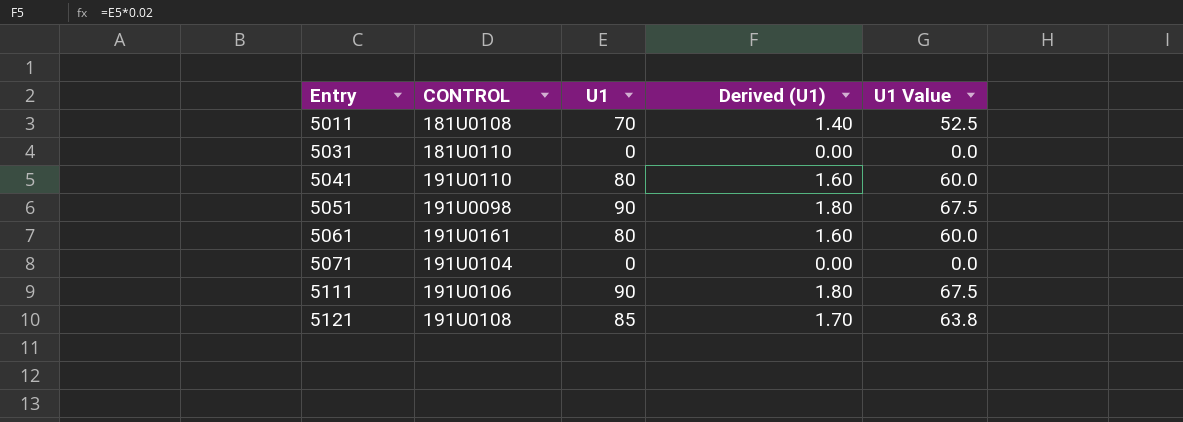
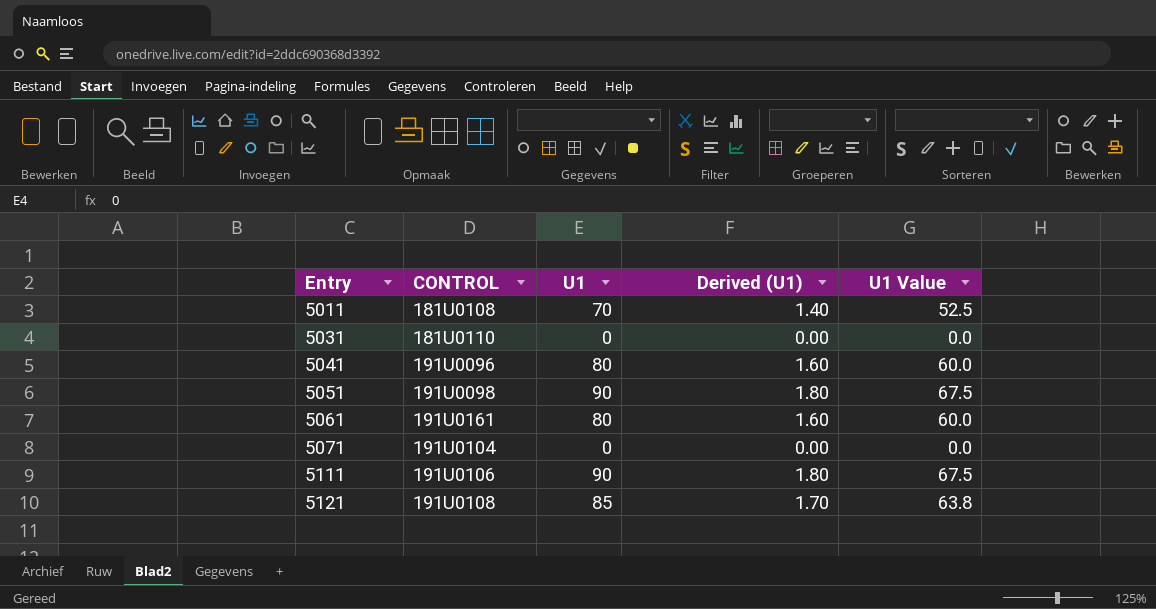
5041 | CONTROL: 191U0110 -> 191U0096

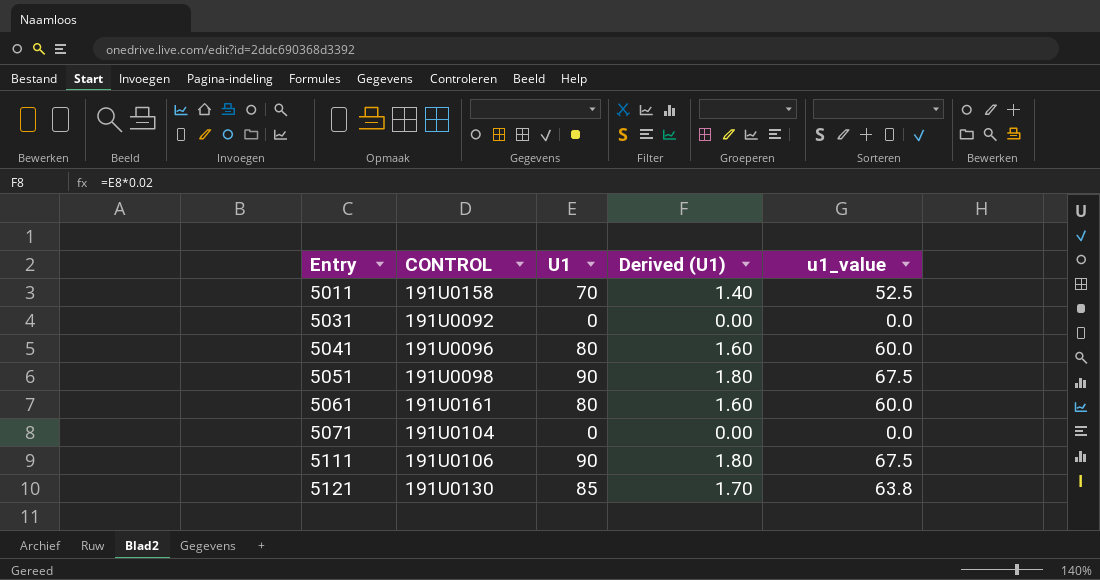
column name: U1 Value -> u1_value
5011 | CONTROL: 181U0108 -> 191U0158
5031 | CONTROL: 181U0110 -> 191U0092
5121 | CONTROL: 191U0108 -> 191U0130

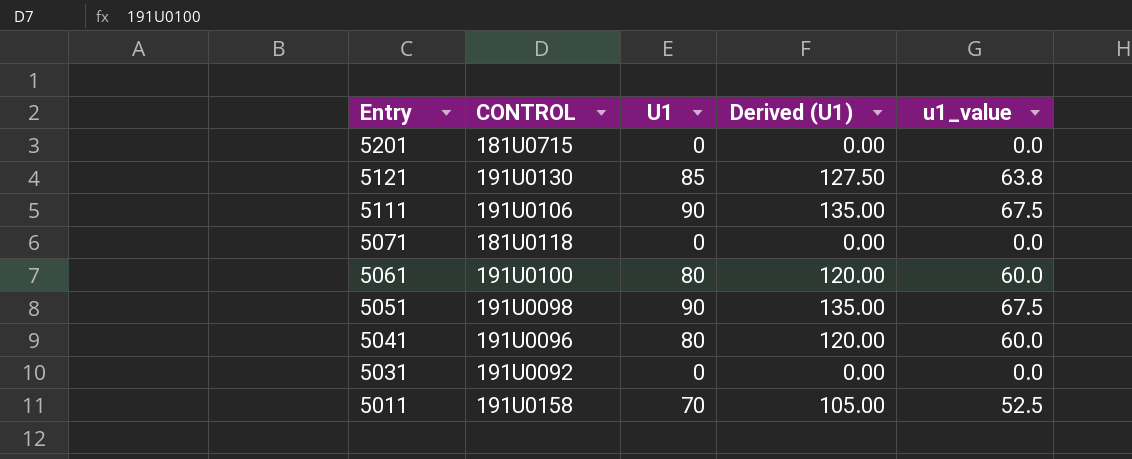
row order: Entry ascending -> Entry descending
column Derived (U1) | formula: [U1] * 0.02 -> [U1] * 1.5
row 5201: none -> 181U0715 | 0 | 0.00 | 0.0
5071 | CONTROL: 191U0104 -> 181U0118
5061 | CONTROL: 191U0161 -> 191U0100

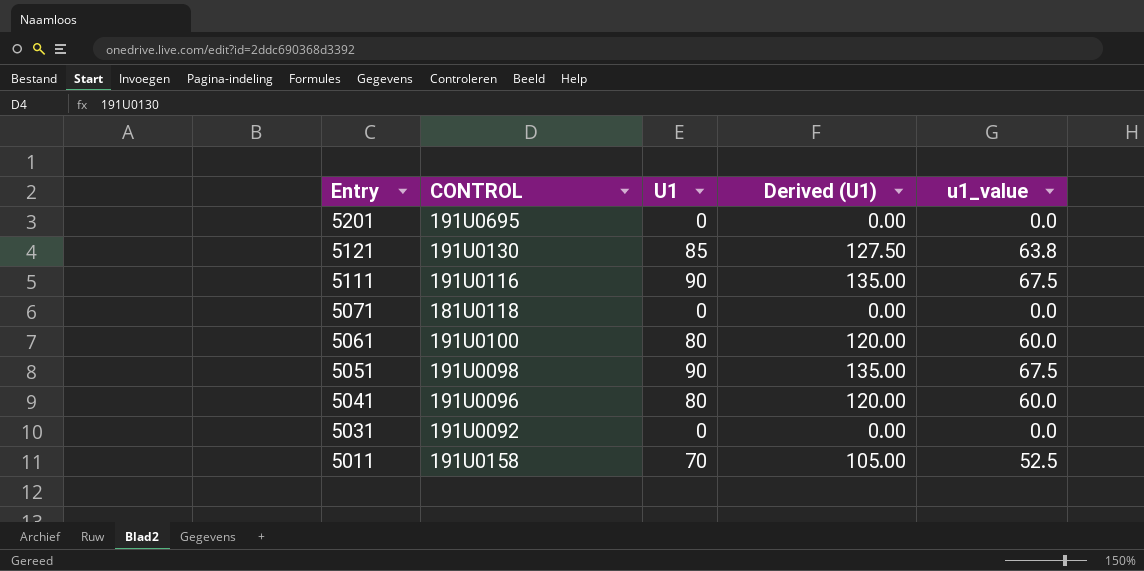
5201 | CONTROL: 181U0715 -> 191U0695
5111 | CONTROL: 191U0106 -> 191U0116

